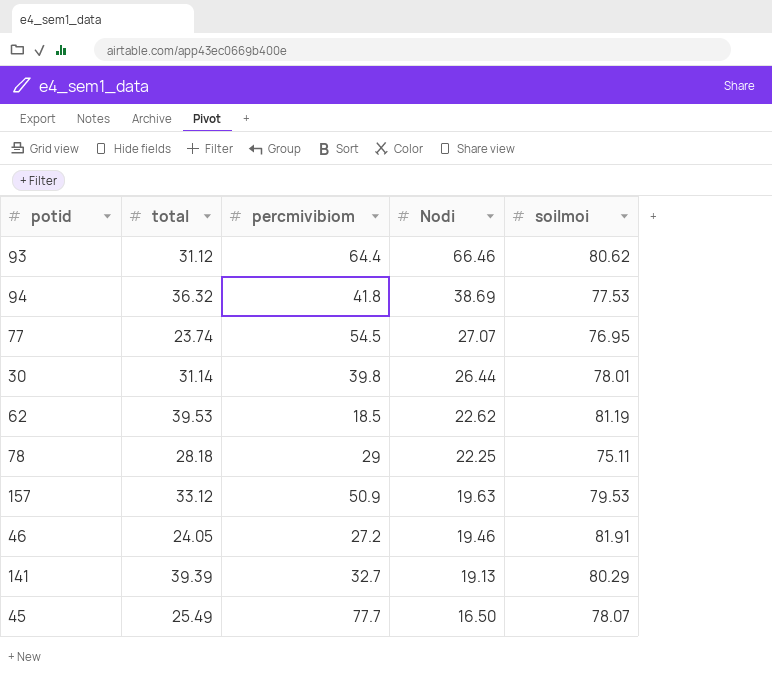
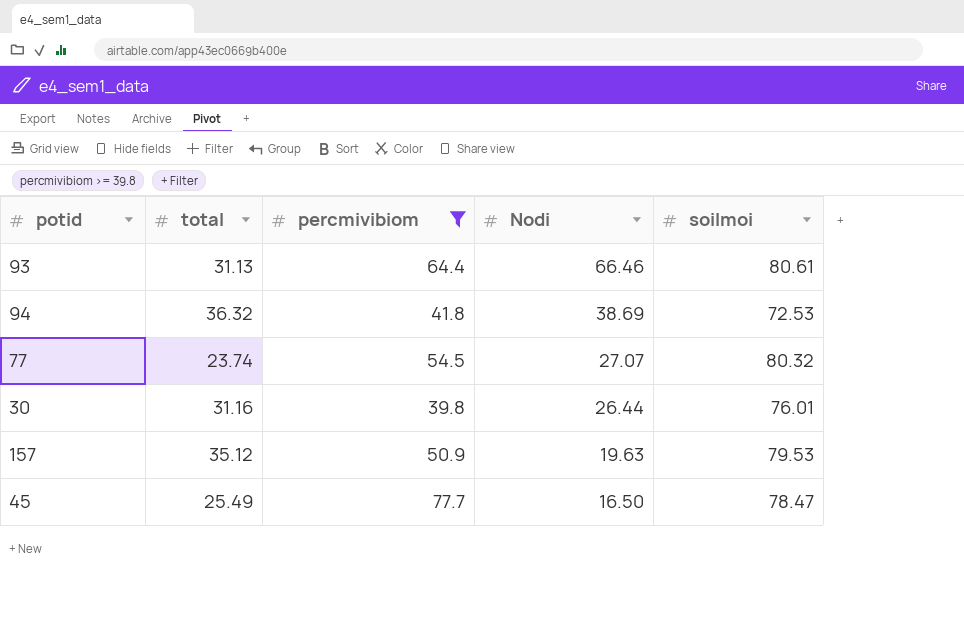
filter: none -> percmivibiom >= 39.8
93 | total: 31.12 -> 31.13
93 | soilmoi: 80.62 -> 80.61
94 | soilmoi: 77.53 -> 72.53
77 | soilmoi: 76.95 -> 80.32
30 | total: 31.14 -> 31.16
30 | soilmoi: 78.01 -> 76.01
157 | total: 33.12 -> 35.12
45 | soilmoi: 78.07 -> 78.47

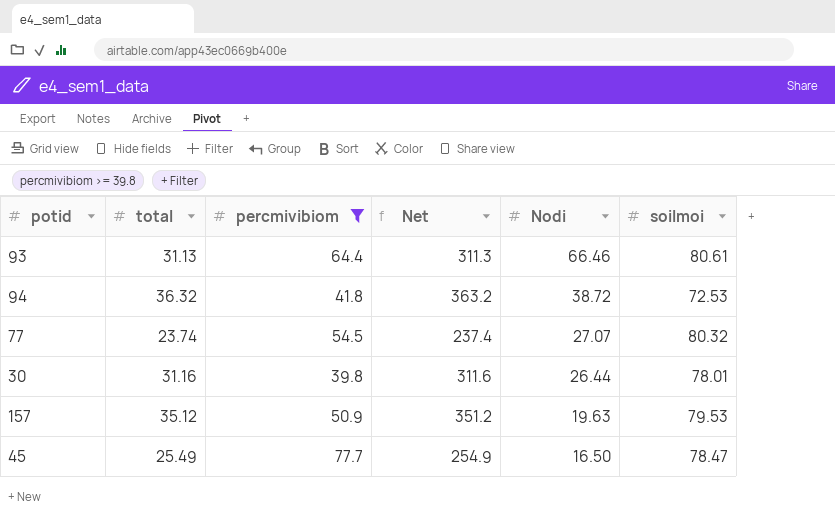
column Net | formula: none -> [total] * 10
94 | Nodi: 38.69 -> 38.72
30 | soilmoi: 76.01 -> 78.01

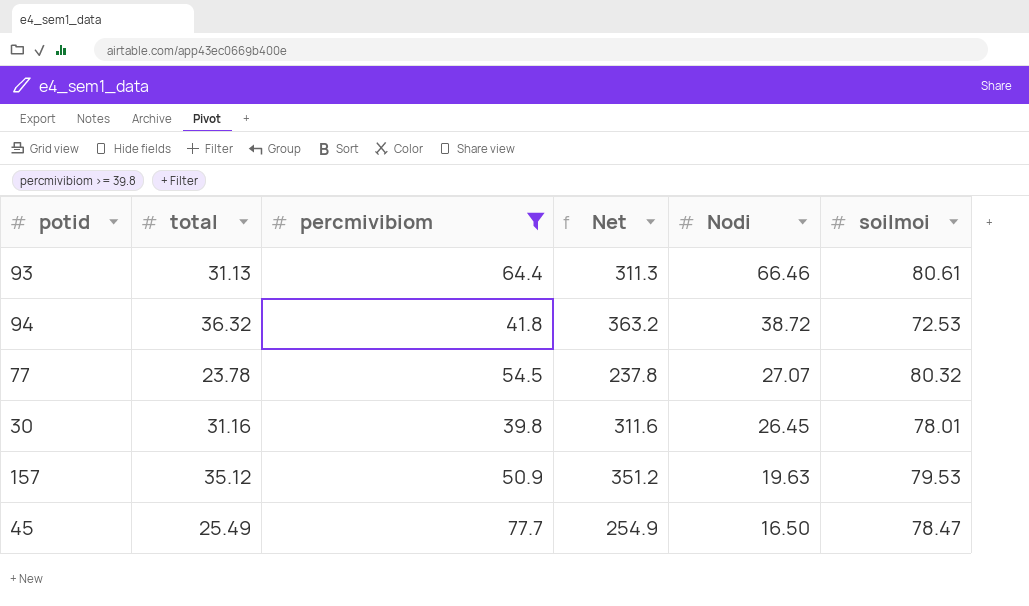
77 | total: 23.74 -> 23.78
77 | Net: 237.4 -> 237.8
30 | Nodi: 26.44 -> 26.45

